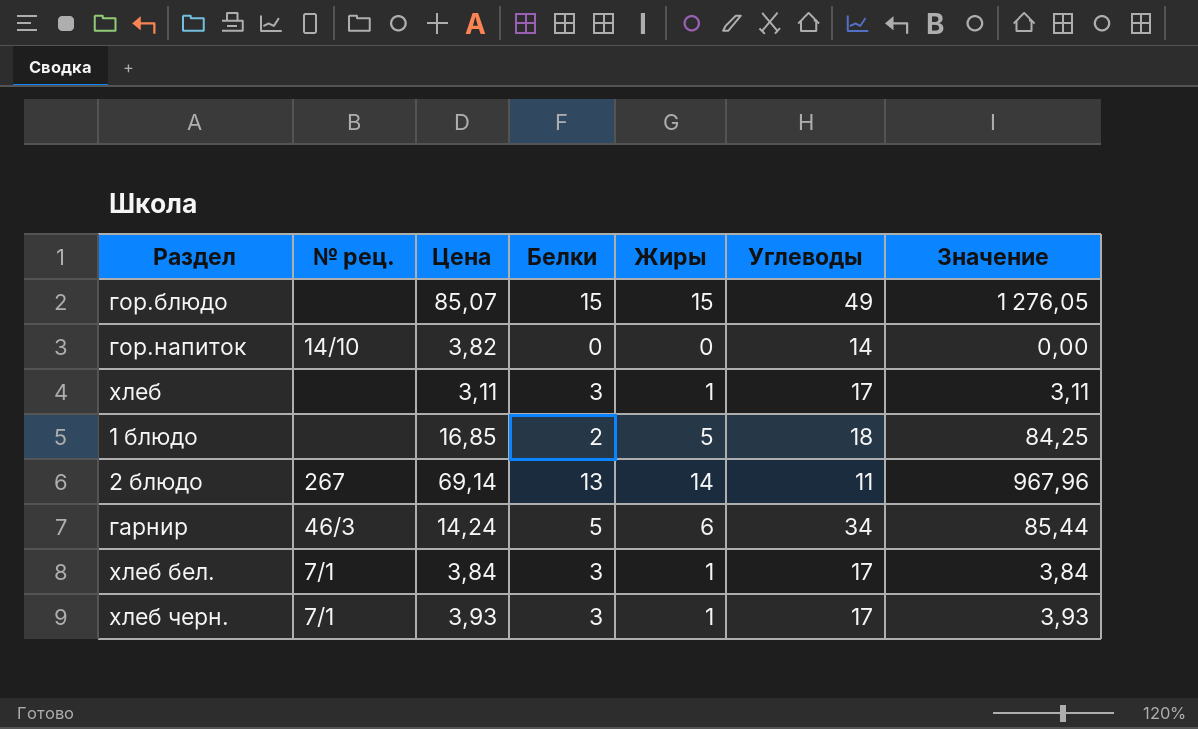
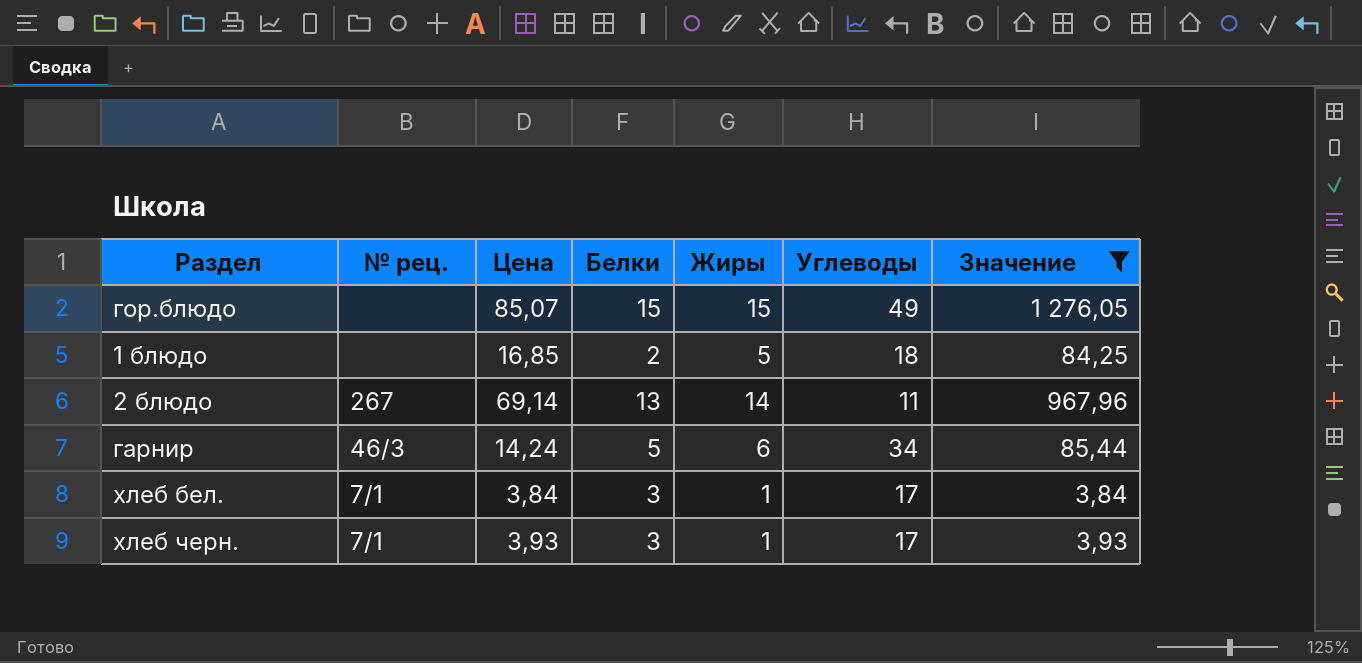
filter: none -> Значение >= 3,84

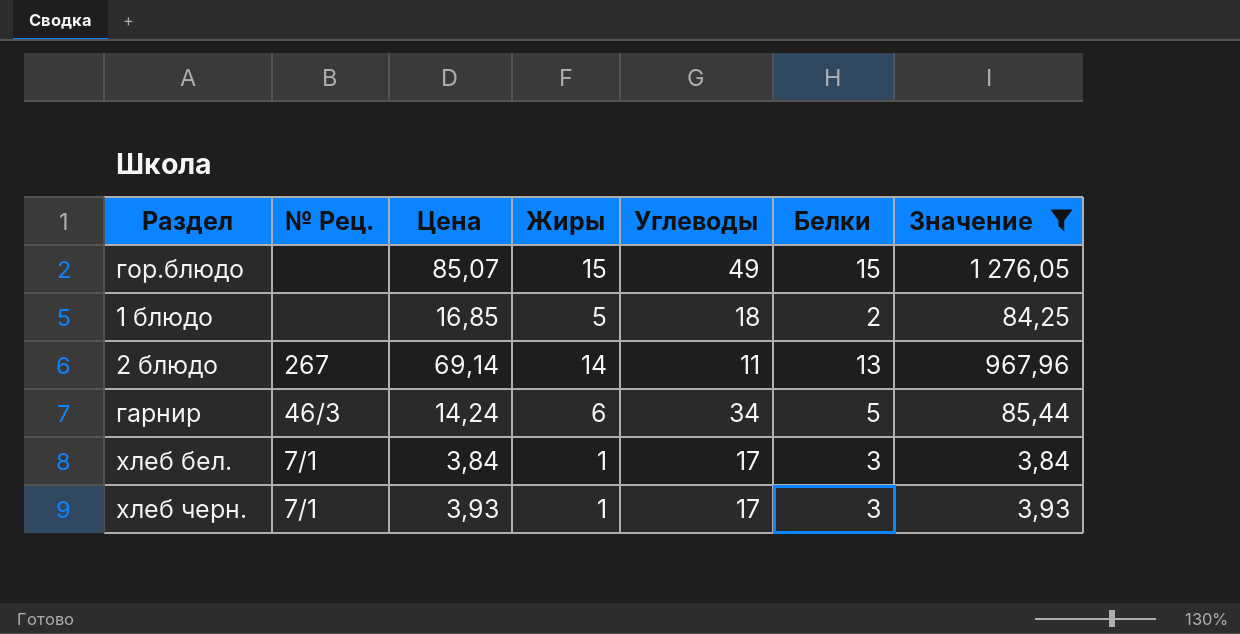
column name: № рец. -> № Рец.
column Белки | position: 4 -> 6

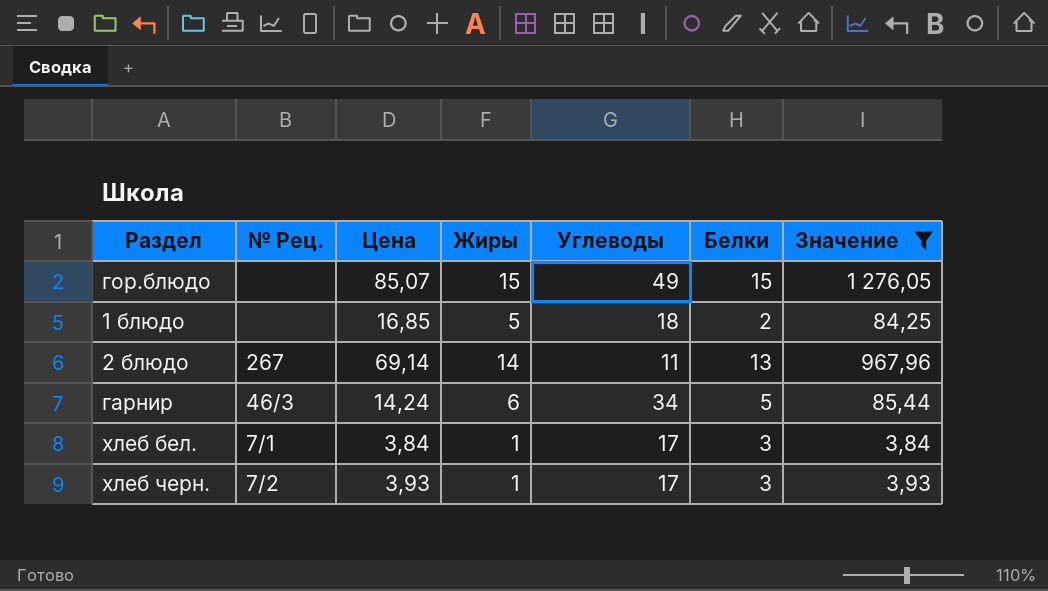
хлеб черн. | № Рец.: 7/1 -> 7/2

